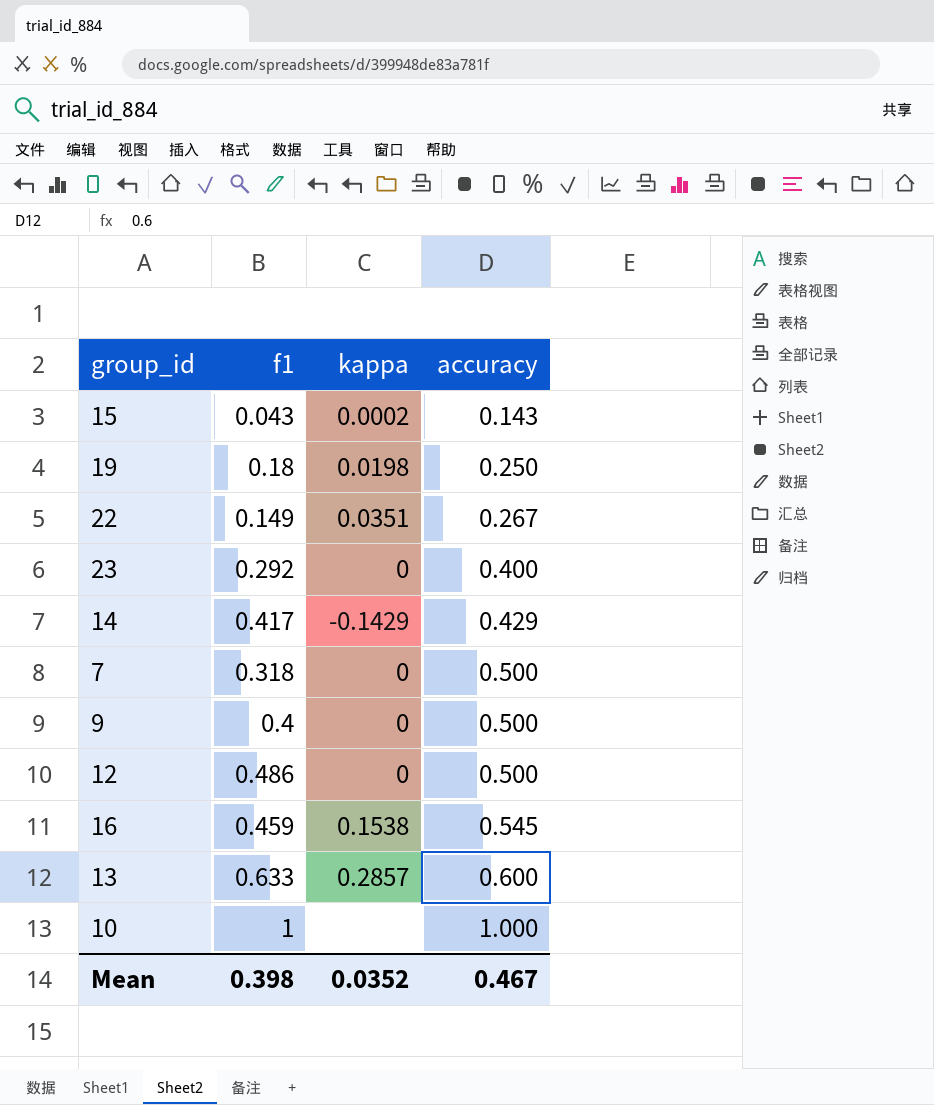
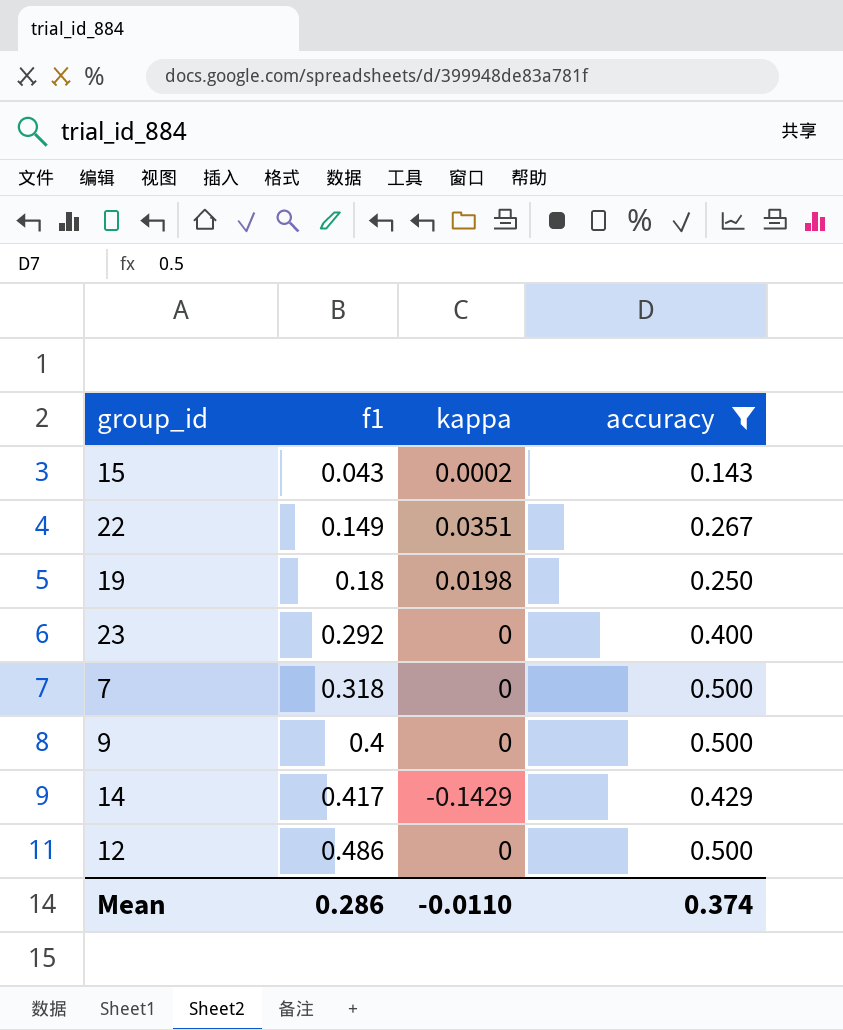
filter: none -> accuracy <= 0.500
row order: accuracy ascending -> f1 ascending
Mean | f1: 0.398 -> 0.286
Mean | kappa: 0.0352 -> -0.0110
Mean | accuracy: 0.467 -> 0.374

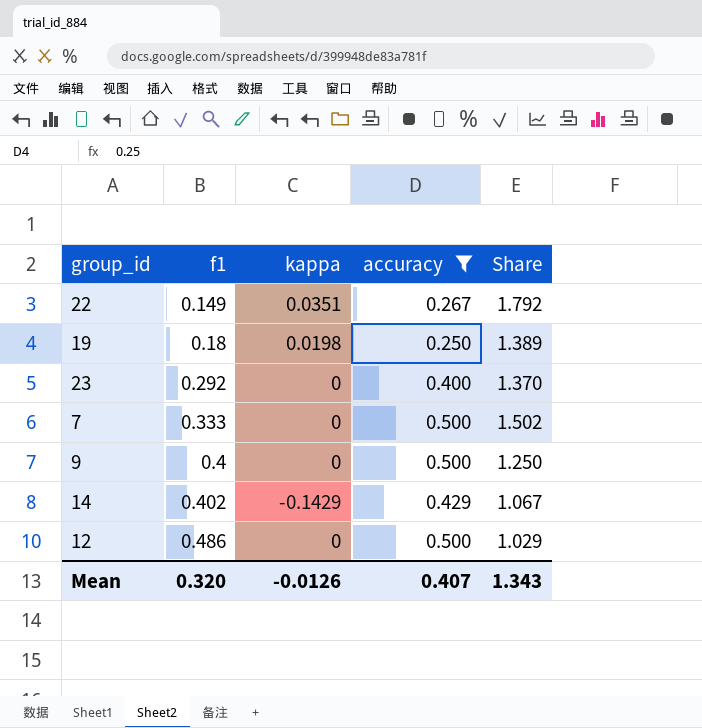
column Share | formula: none -> [accuracy] / [f1]
row 15: 0.043 | 0.0002 | 0.143 -> none
7 | f1: 0.318 -> 0.333
14 | f1: 0.417 -> 0.402
Mean | f1: 0.286 -> 0.320
Mean | kappa: -0.0110 -> -0.0126
Mean | accuracy: 0.374 -> 0.407

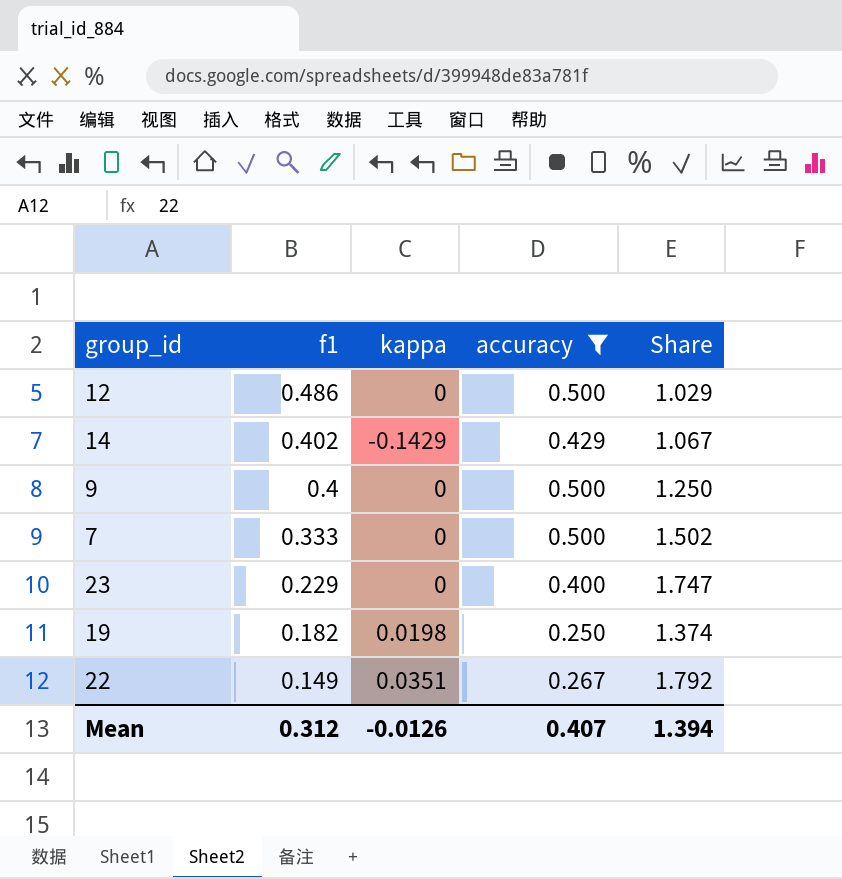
row order: f1 ascending -> f1 descending
23 | f1: 0.292 -> 0.229
23 | Share: 1.370 -> 1.747
19 | f1: 0.18 -> 0.182
19 | Share: 1.389 -> 1.374
Mean | f1: 0.320 -> 0.312
Mean | Share: 1.343 -> 1.394

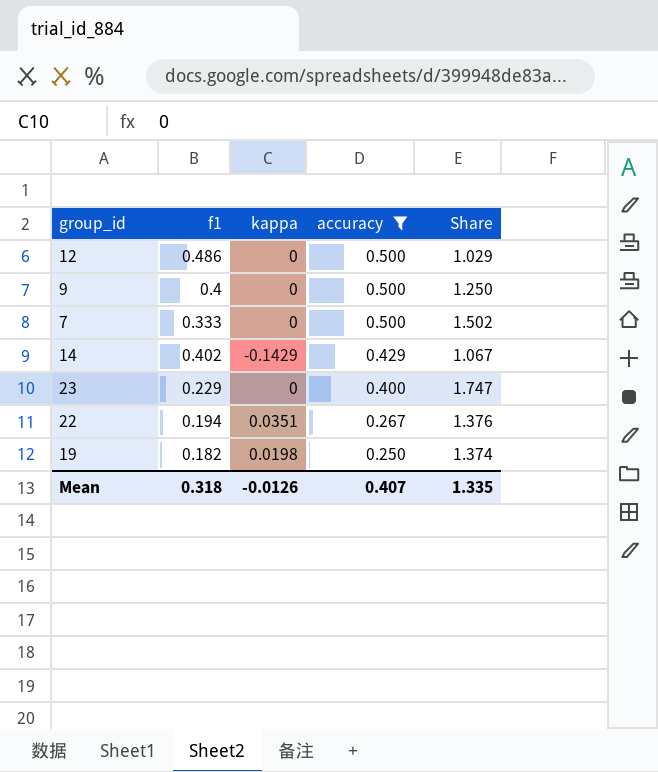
row order: f1 descending -> accuracy descending
22 | f1: 0.149 -> 0.194
22 | Share: 1.792 -> 1.376
Mean | f1: 0.312 -> 0.318
Mean | Share: 1.394 -> 1.335

